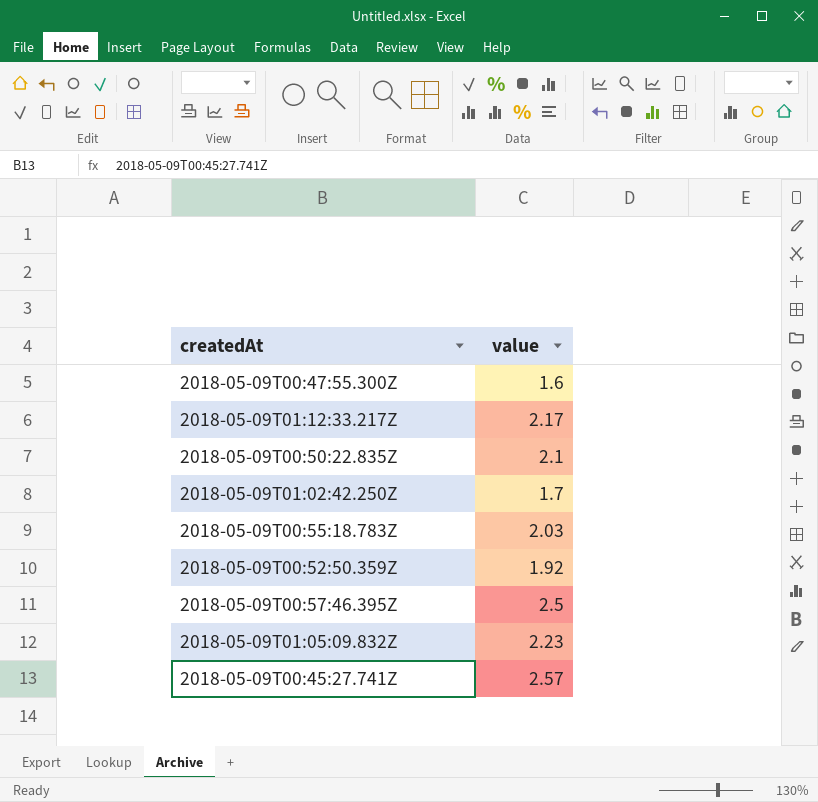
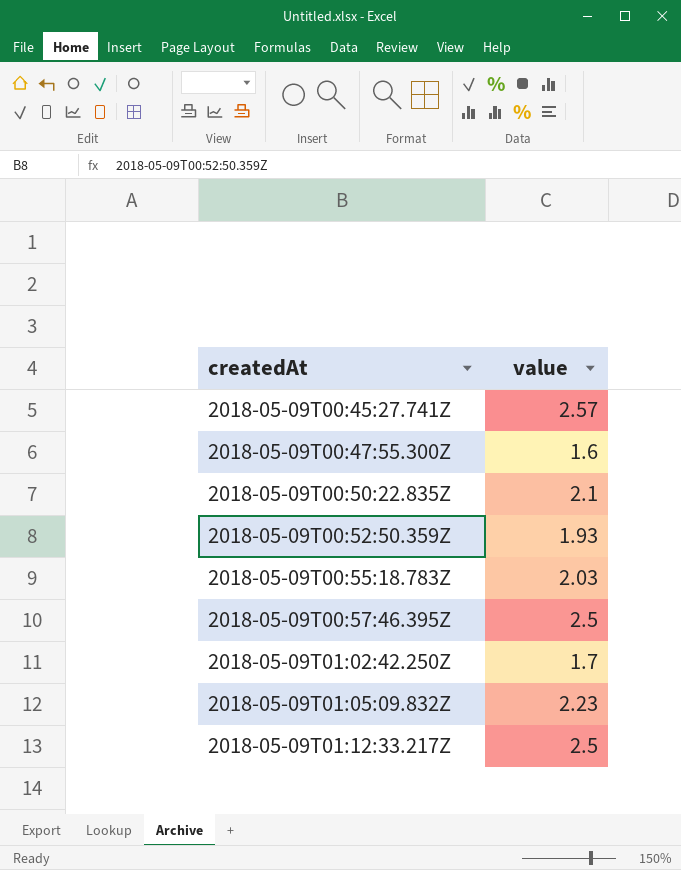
row order: none -> createdAt ascending
2018-05-09T00:52:50.359Z | value: 1.92 -> 1.93
2018-05-09T01:12:33.217Z | value: 2.17 -> 2.5

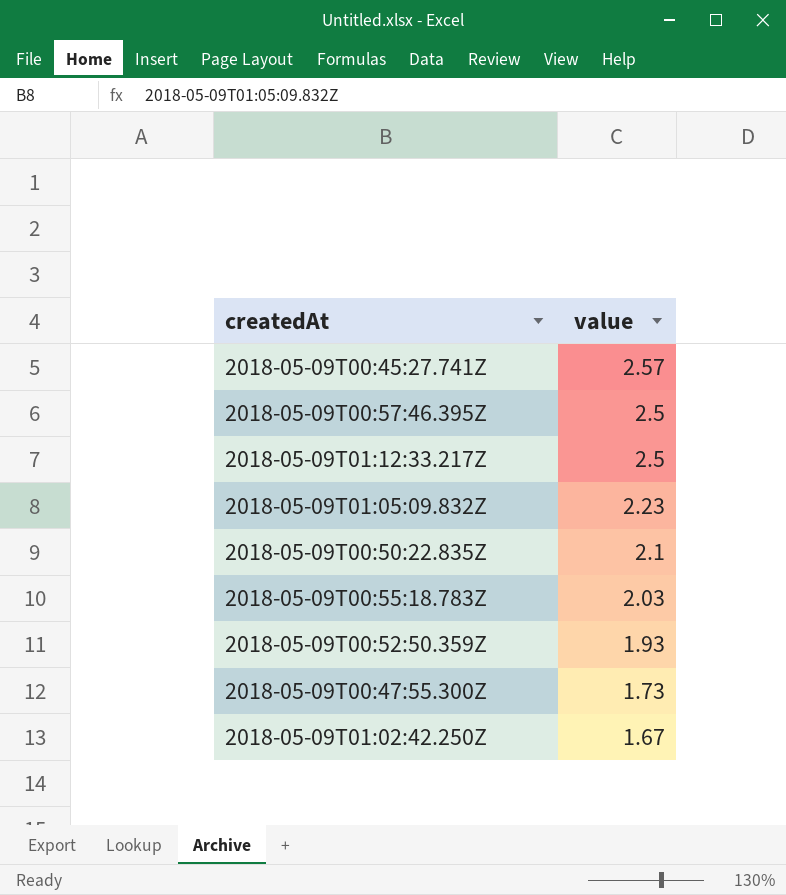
row order: createdAt ascending -> value descending
2018-05-09T00:47:55.300Z | value: 1.6 -> 1.73
2018-05-09T01:02:42.250Z | value: 1.7 -> 1.67

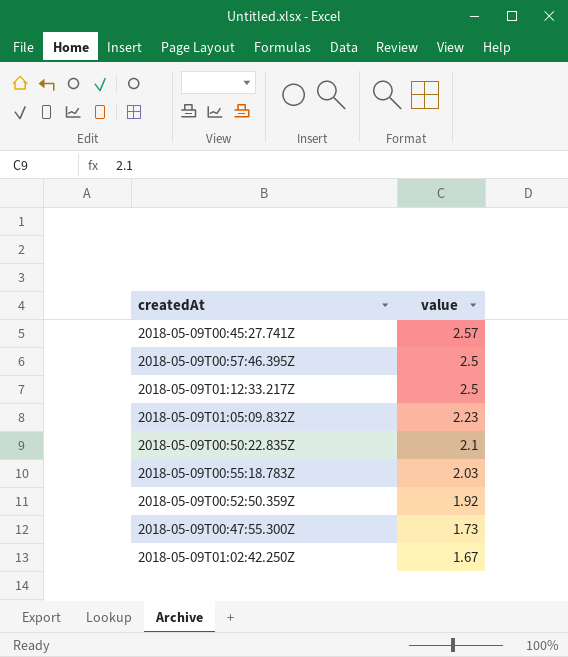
2018-05-09T00:52:50.359Z | value: 1.93 -> 1.92

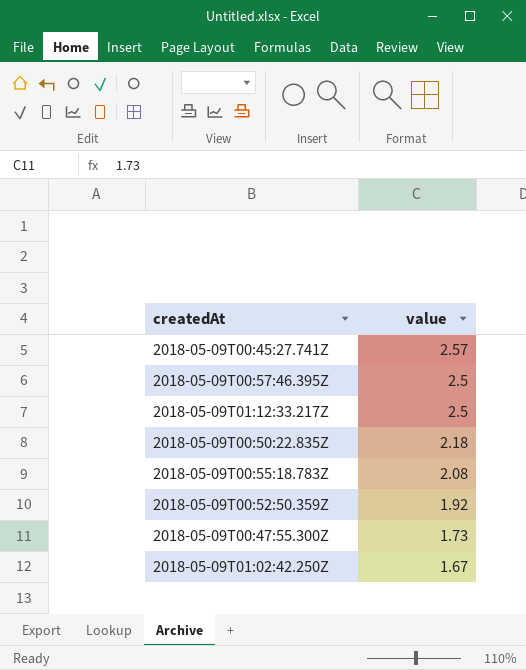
row 2018-05-09T01:05:09.832Z: 2.23 -> none
2018-05-09T00:50:22.835Z | value: 2.1 -> 2.18
2018-05-09T00:55:18.783Z | value: 2.03 -> 2.08

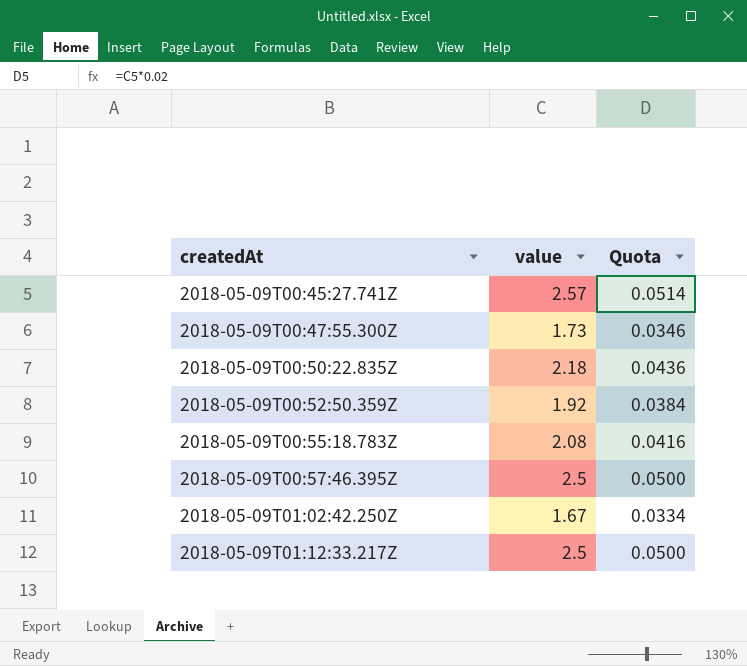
row order: value descending -> createdAt ascending
column Quota | formula: none -> [value] * 0.02

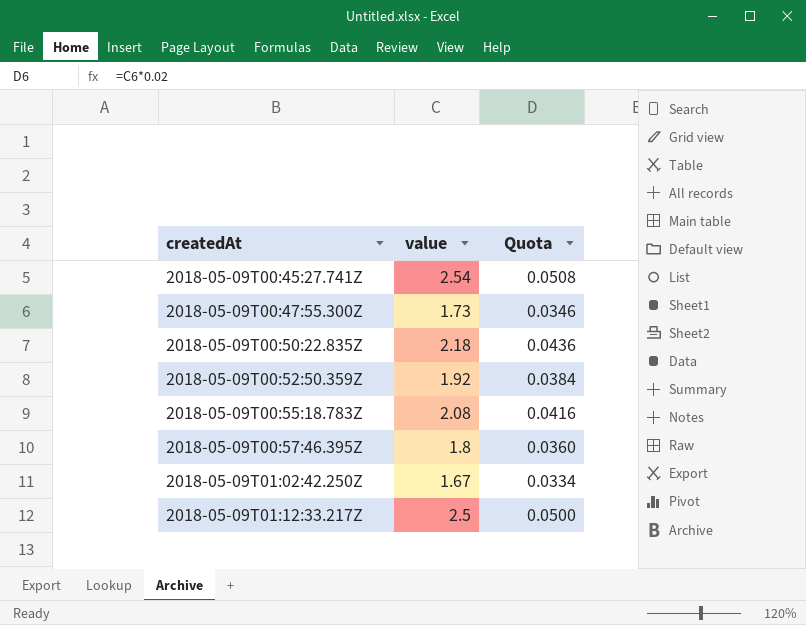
2018-05-09T00:45:27.741Z | value: 2.57 -> 2.54
2018-05-09T00:45:27.741Z | Quota: 0.0514 -> 0.0508
2018-05-09T00:57:46.395Z | value: 2.5 -> 1.8
2018-05-09T00:57:46.395Z | Quota: 0.0500 -> 0.0360

